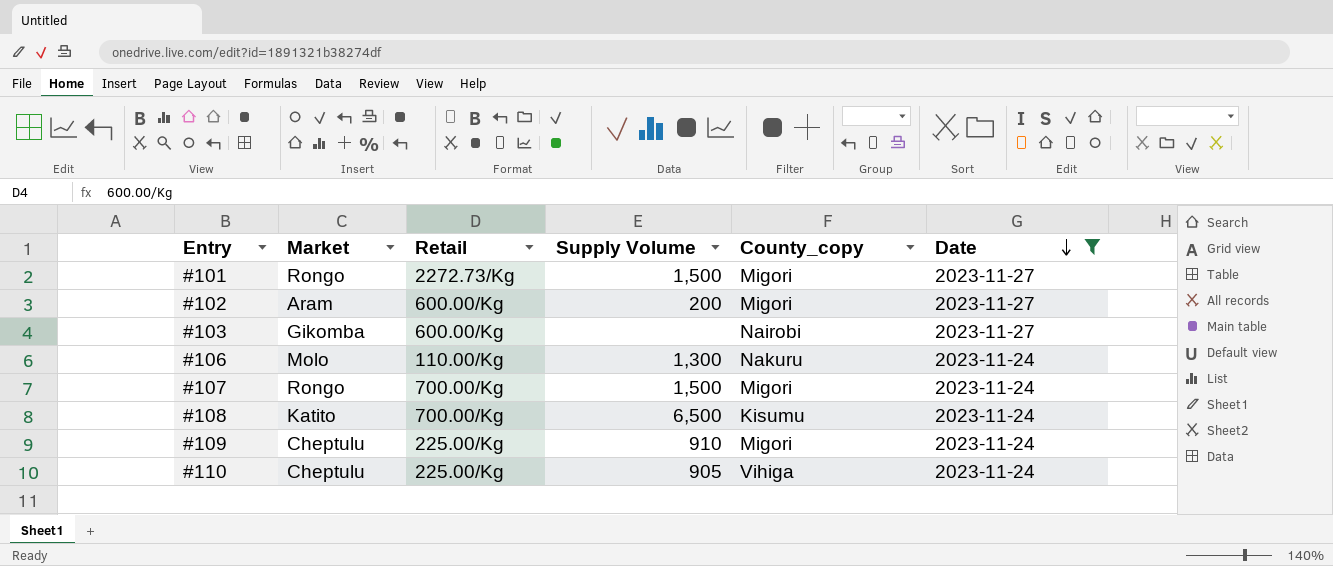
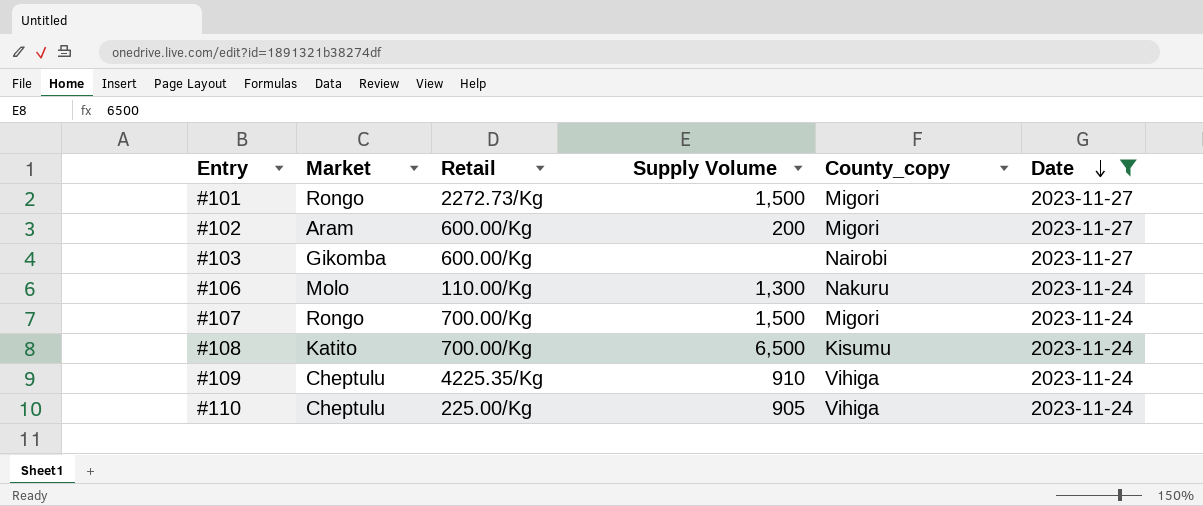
#109 | Retail: 225.00/Kg -> 4225.35/Kg
#109 | County_copy: Migori -> Vihiga

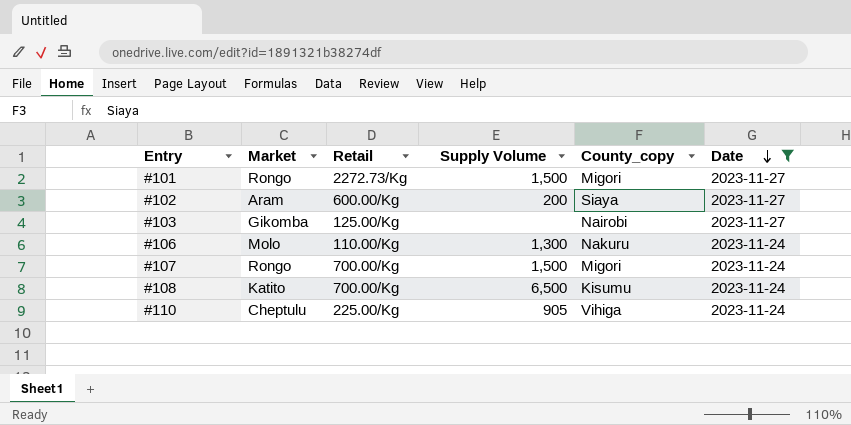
row #109: Cheptulu | 4225.35/Kg | 910 | Vihiga | 2023-11-24 -> none
#102 | County_copy: Migori -> Siaya
#103 | Retail: 600.00/Kg -> 125.00/Kg

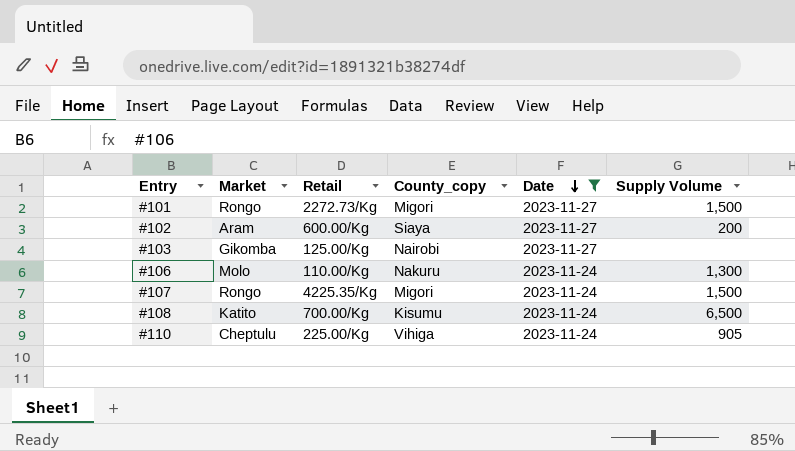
column Supply Volume | position: 4 -> 6
#107 | Retail: 700.00/Kg -> 4225.35/Kg

